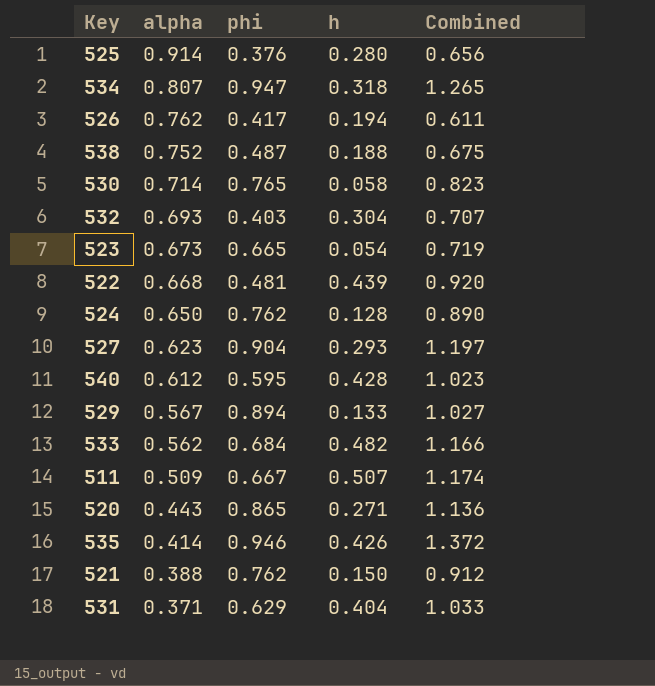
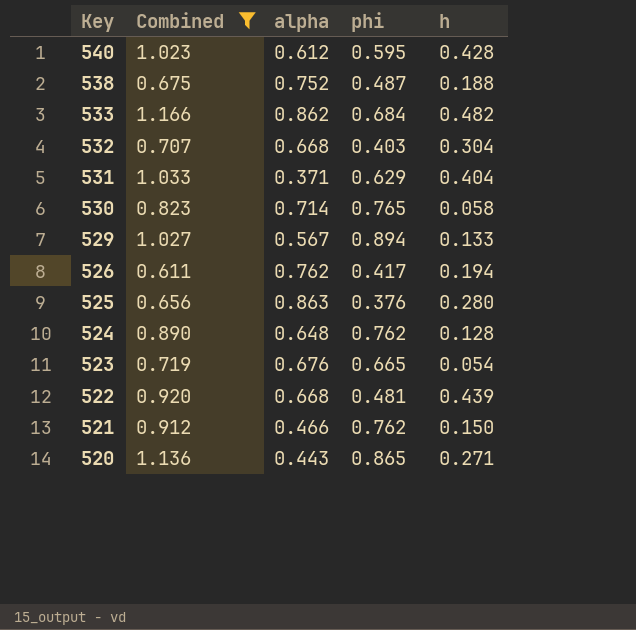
filter: none -> Combined <= 1.166
row order: alpha descending -> Key descending
column Combined | position: 5 -> 2
533 | alpha: 0.562 -> 0.862
532 | alpha: 0.693 -> 0.668
525 | alpha: 0.914 -> 0.863
524 | alpha: 0.650 -> 0.648
523 | alpha: 0.673 -> 0.676
521 | alpha: 0.388 -> 0.466

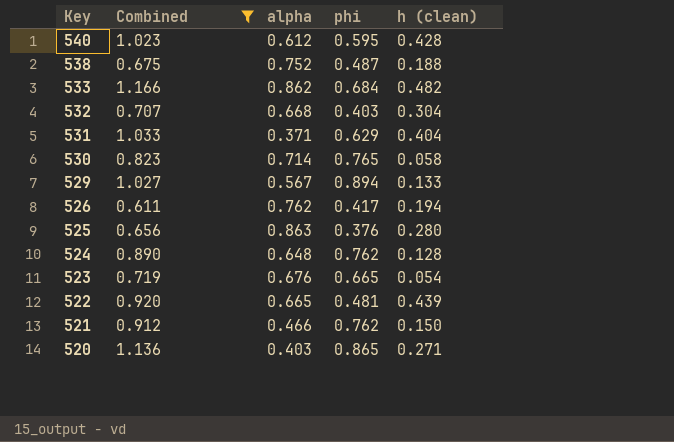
column name: h -> h (clean)
522 | alpha: 0.668 -> 0.665
520 | alpha: 0.443 -> 0.403

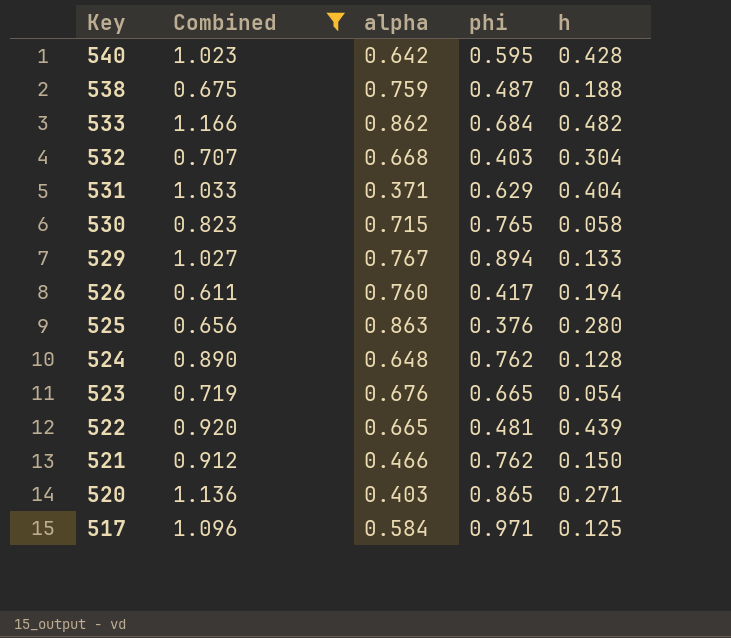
column name: h (clean) -> h
540 | alpha: 0.612 -> 0.642
538 | alpha: 0.752 -> 0.759
530 | alpha: 0.714 -> 0.715
529 | alpha: 0.567 -> 0.767
526 | alpha: 0.762 -> 0.760
row 517: none -> 1.096 | 0.584 | 0.971 | 0.125

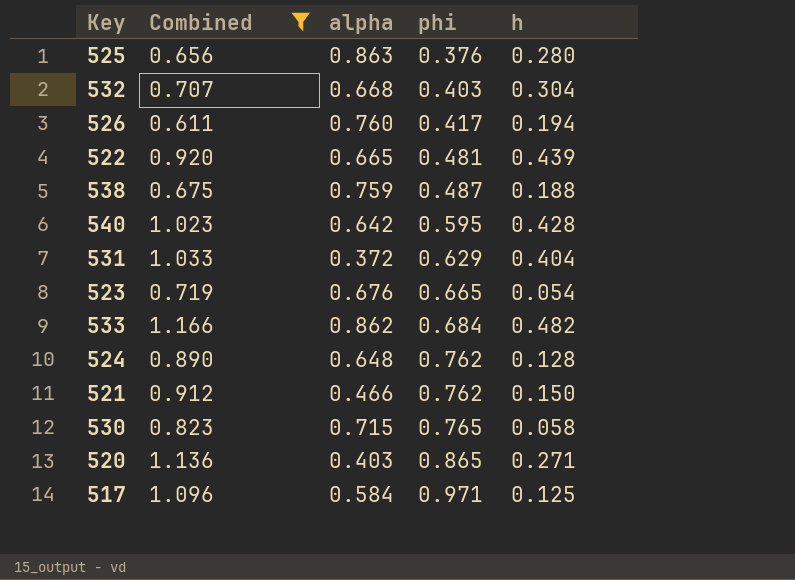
row order: Key descending -> phi ascending
row 529: 1.027 | 0.767 | 0.894 | 0.133 -> none
531 | alpha: 0.371 -> 0.372

